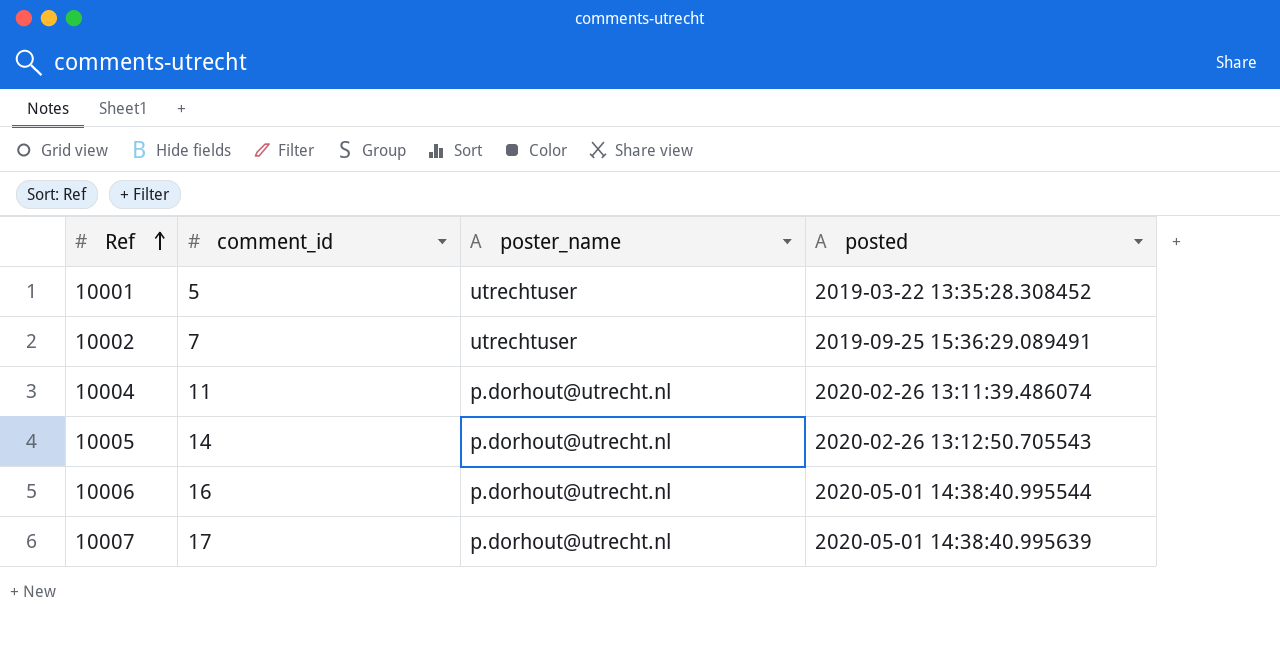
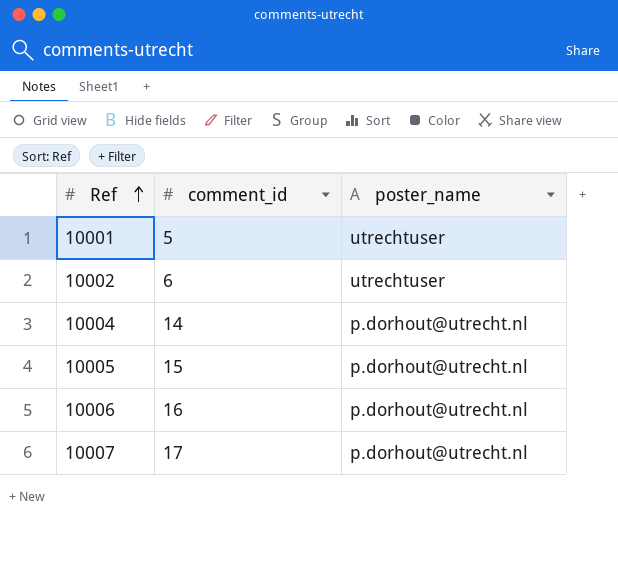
column posted | position: 4 -> none
10002 | comment_id: 7 -> 6
10004 | comment_id: 11 -> 14
10005 | comment_id: 14 -> 15

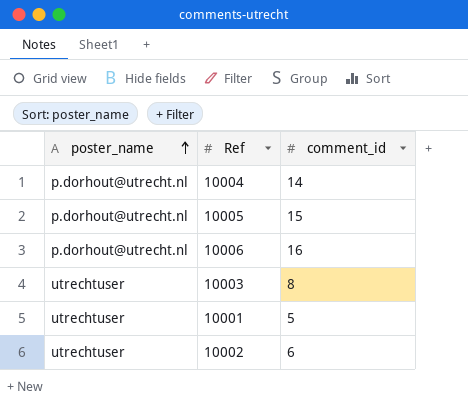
row order: Ref ascending -> poster_name ascending
column poster_name | position: 3 -> 1
row 10007: 17 | p.dorhout@utrecht.nl -> none
row 10003: none -> utrechtuser | 8

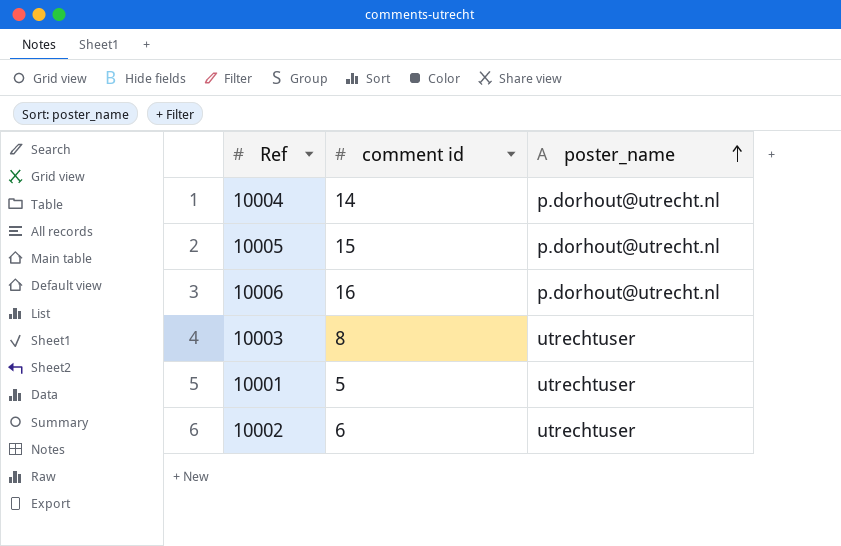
column name: comment_id -> comment id
column poster_name | position: 1 -> 3

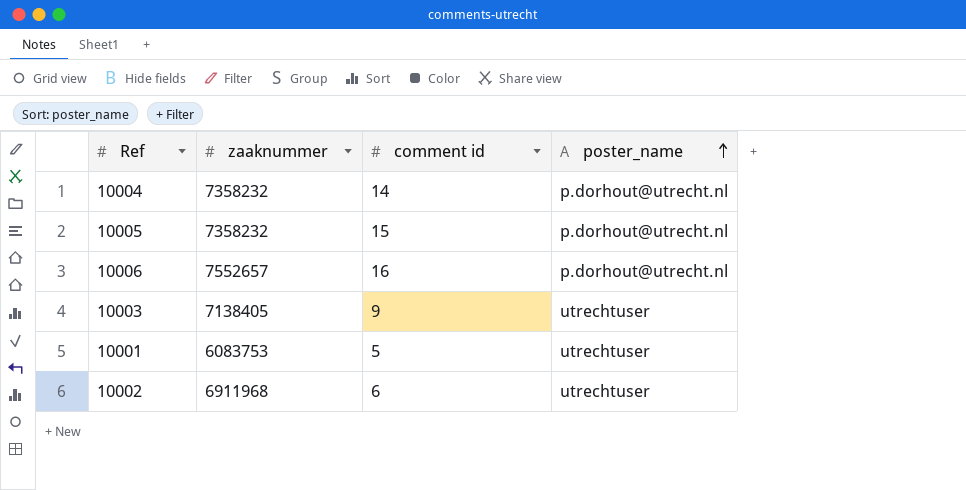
column zaaknummer | position: none -> 2
10003 | comment id: 8 -> 9

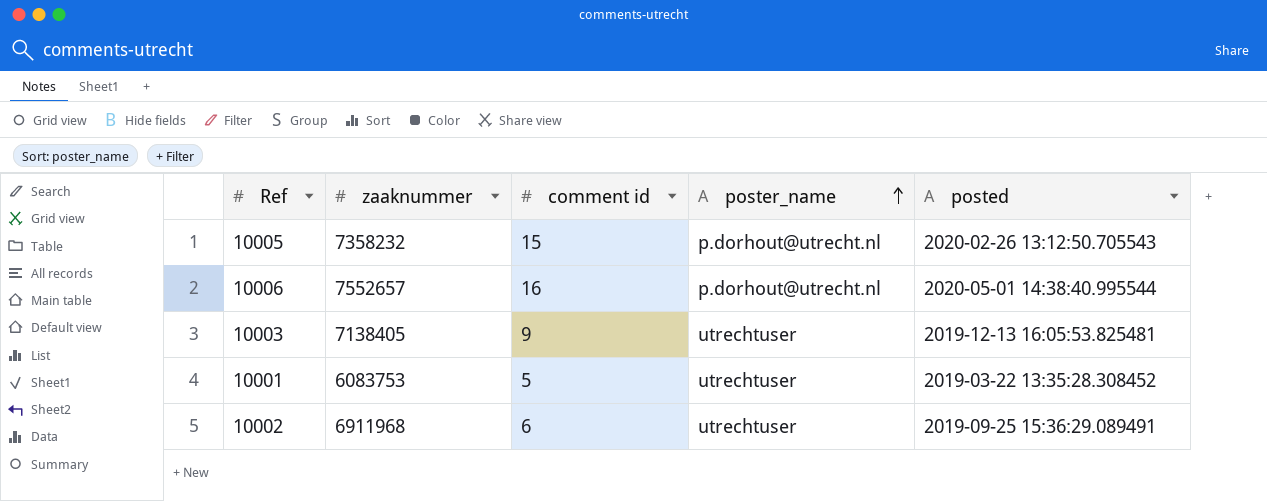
column posted | position: none -> 5
row 10004: 7358232 | 14 | p.dorhout@utrecht.nl -> none

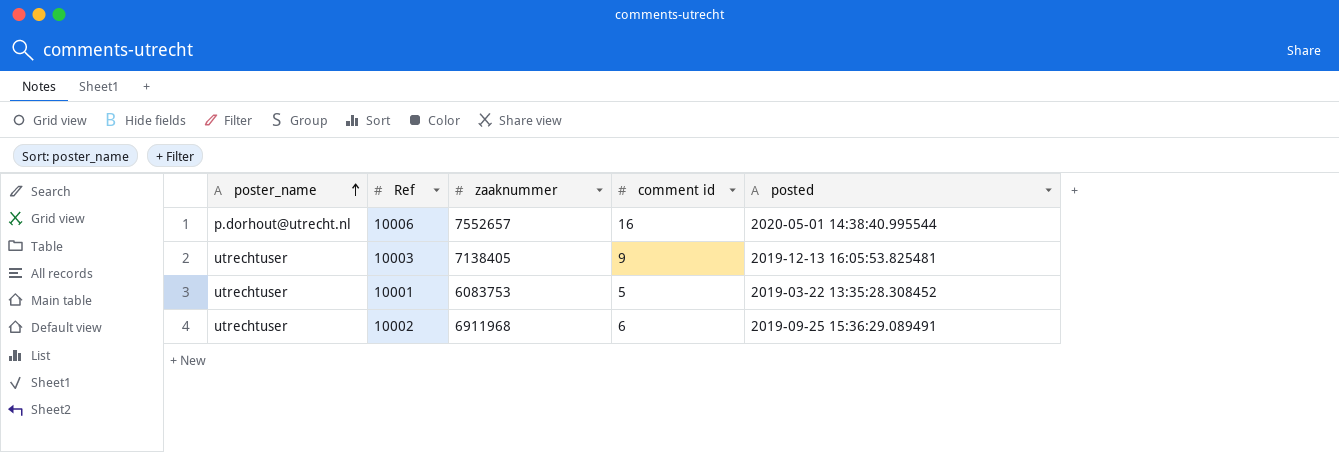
column poster_name | position: 4 -> 1
row 10005: 7358232 | 15 | p.dorhout@utrecht.nl | 2020-02-26 13:12:50.705543 -> none

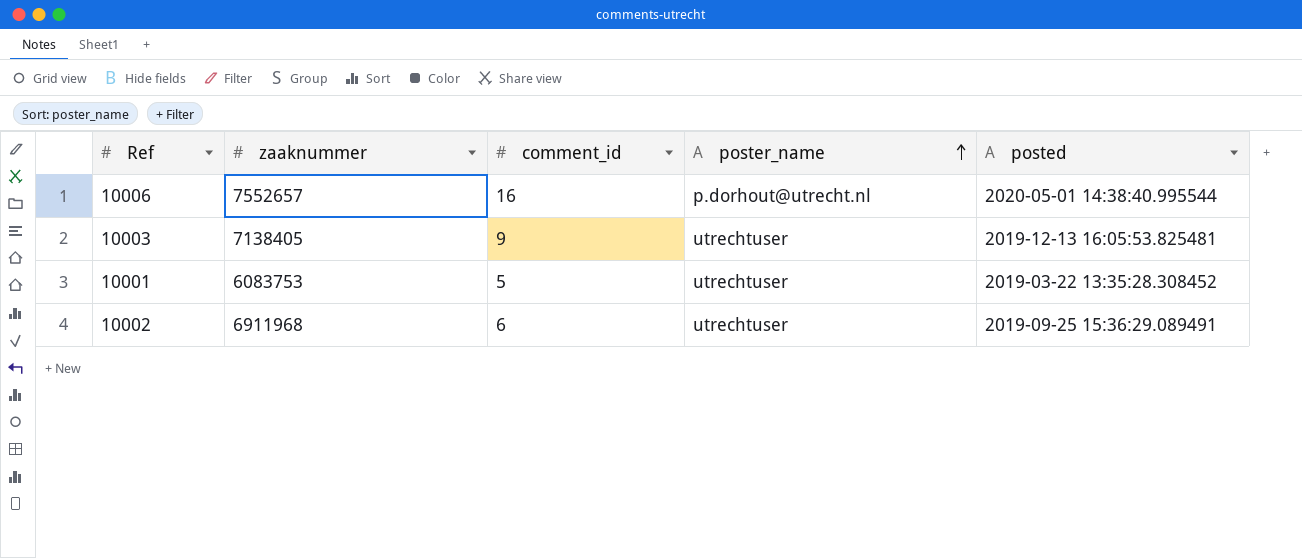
column name: comment id -> comment_id
column poster_name | position: 1 -> 4

